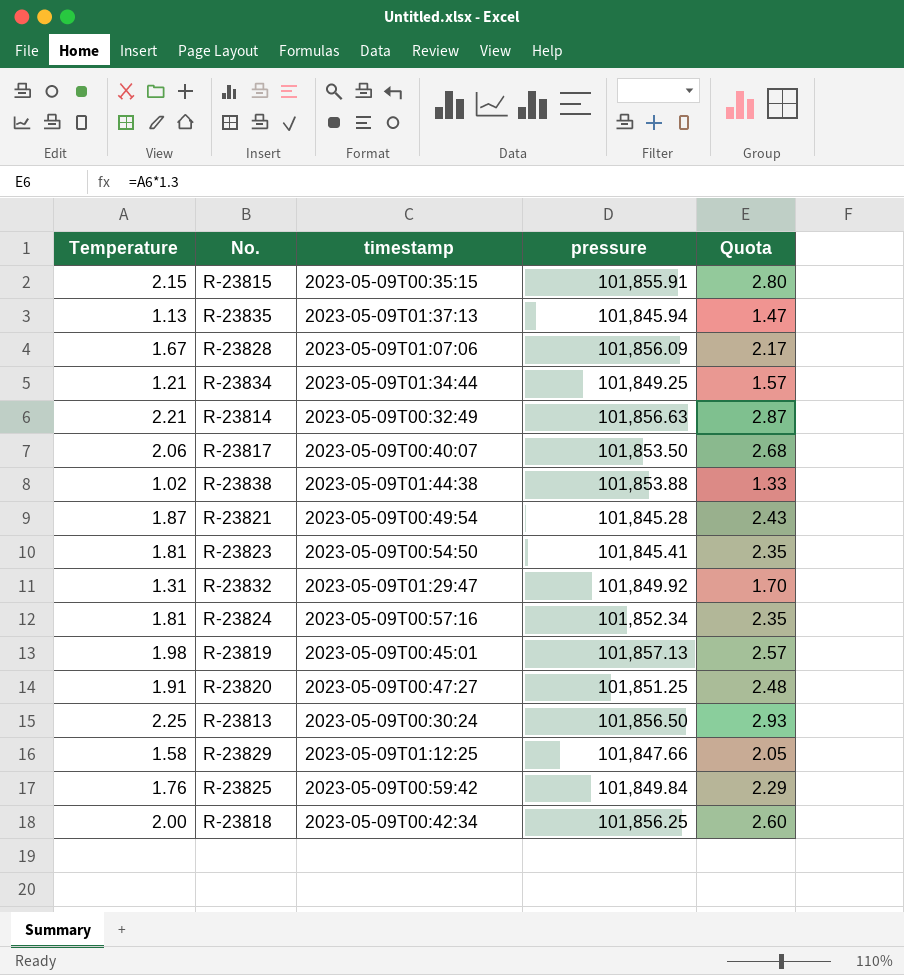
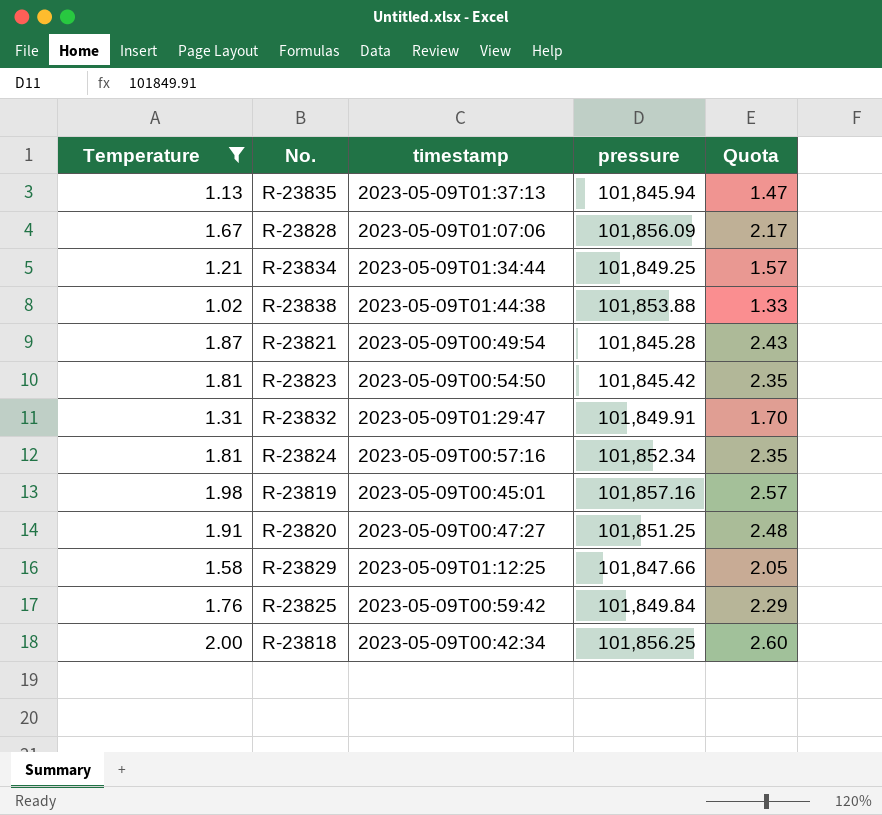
filter: none -> Temperature <= 2.00
R-23823 | pressure: 101,845.41 -> 101,845.42
R-23832 | pressure: 101,849.92 -> 101,849.91
R-23819 | pressure: 101,857.13 -> 101,857.16

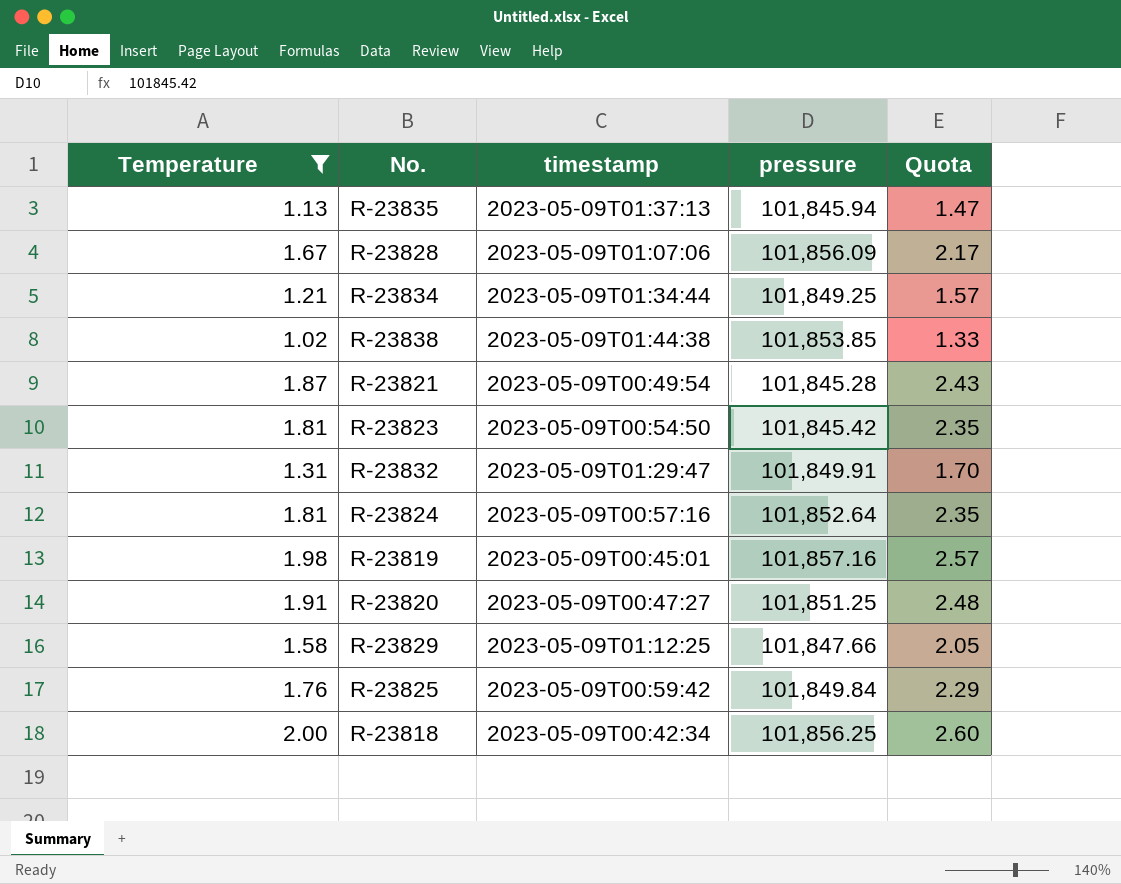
R-23838 | pressure: 101,853.88 -> 101,853.85
R-23824 | pressure: 101,852.34 -> 101,852.64

